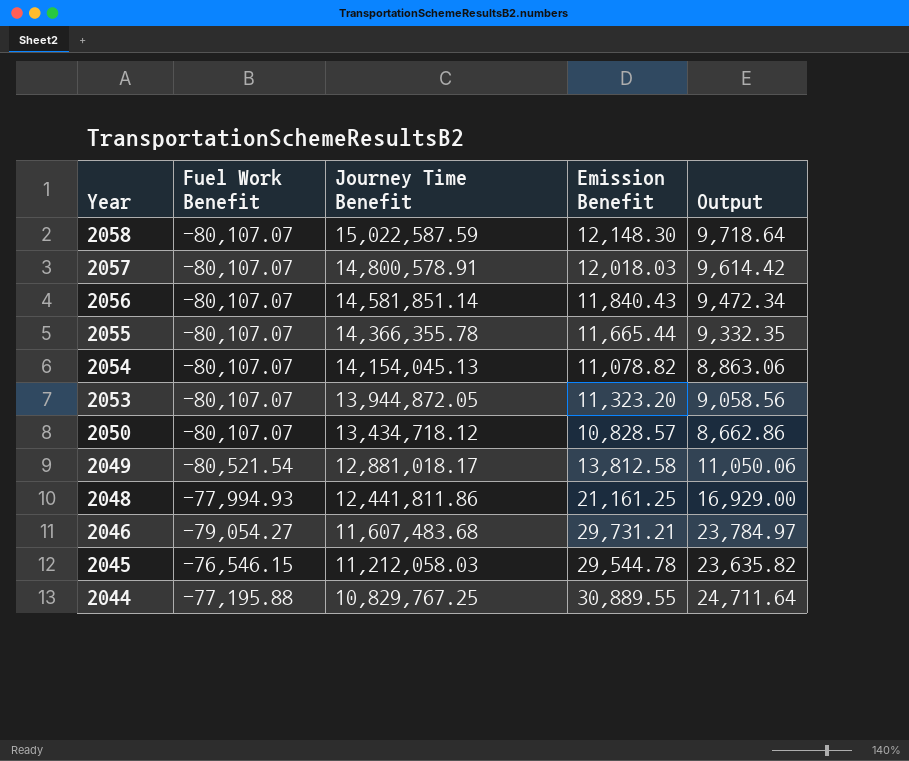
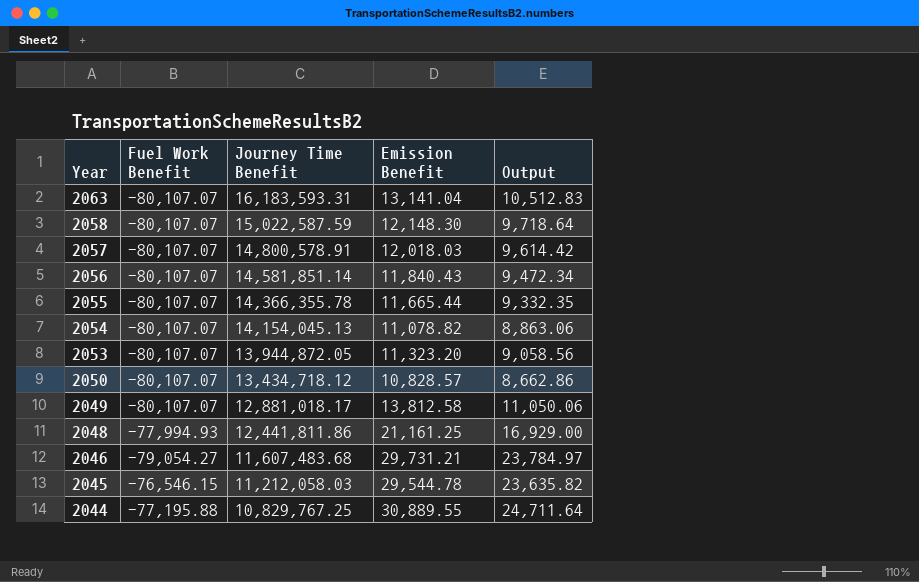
row 2063: none -> -80,107.07 | 16,183,593.31 | 13,141.04 | 10,512.83
2049 | Fuel Work Benefit: -80,521.54 -> -80,107.07

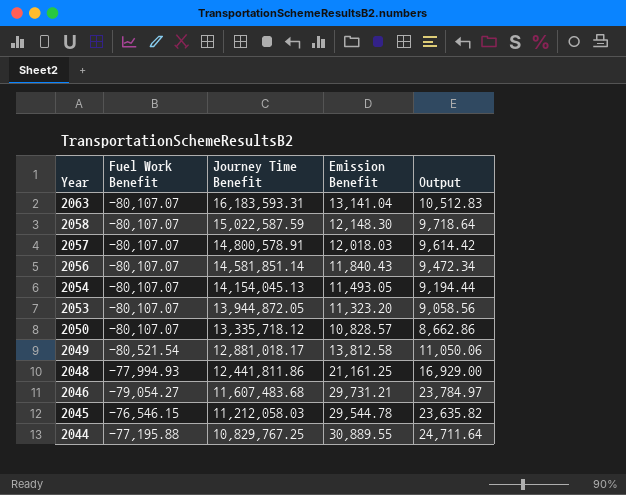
row 2055: -80,107.07 | 14,366,355.78 | 11,665.44 | 9,332.35 -> none
2054 | Emission Benefit: 11,078.82 -> 11,493.05
2054 | Output: 8,863.06 -> 9,194.44
2050 | Journey Time Benefit: 13,434,718.12 -> 13,335,718.12
2049 | Fuel Work Benefit: -80,107.07 -> -80,521.54

